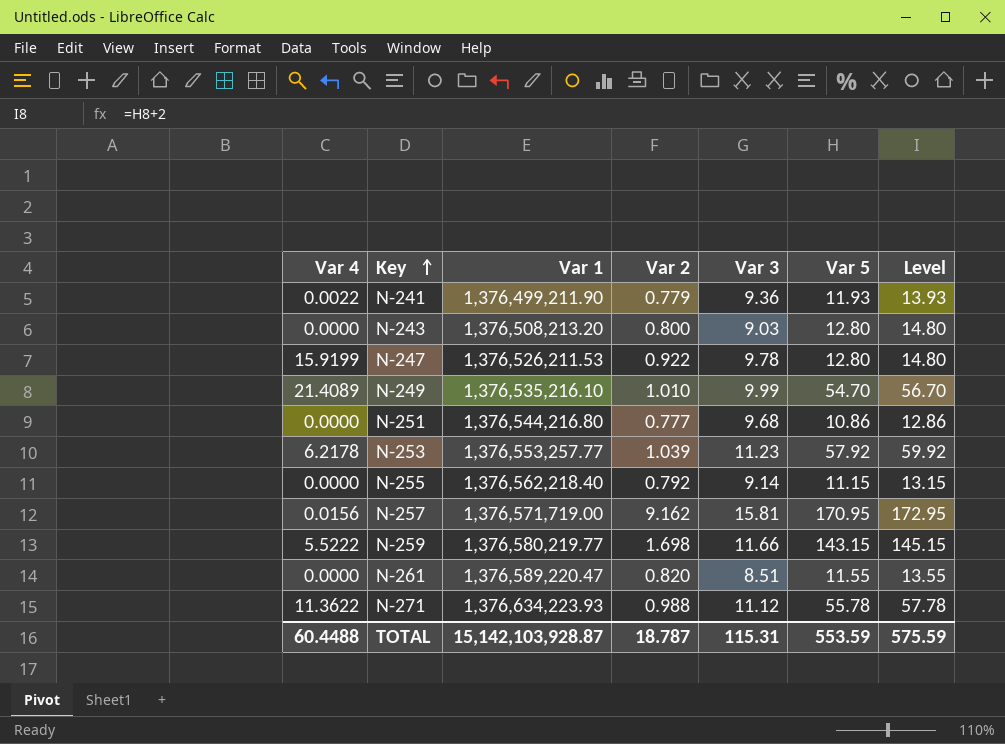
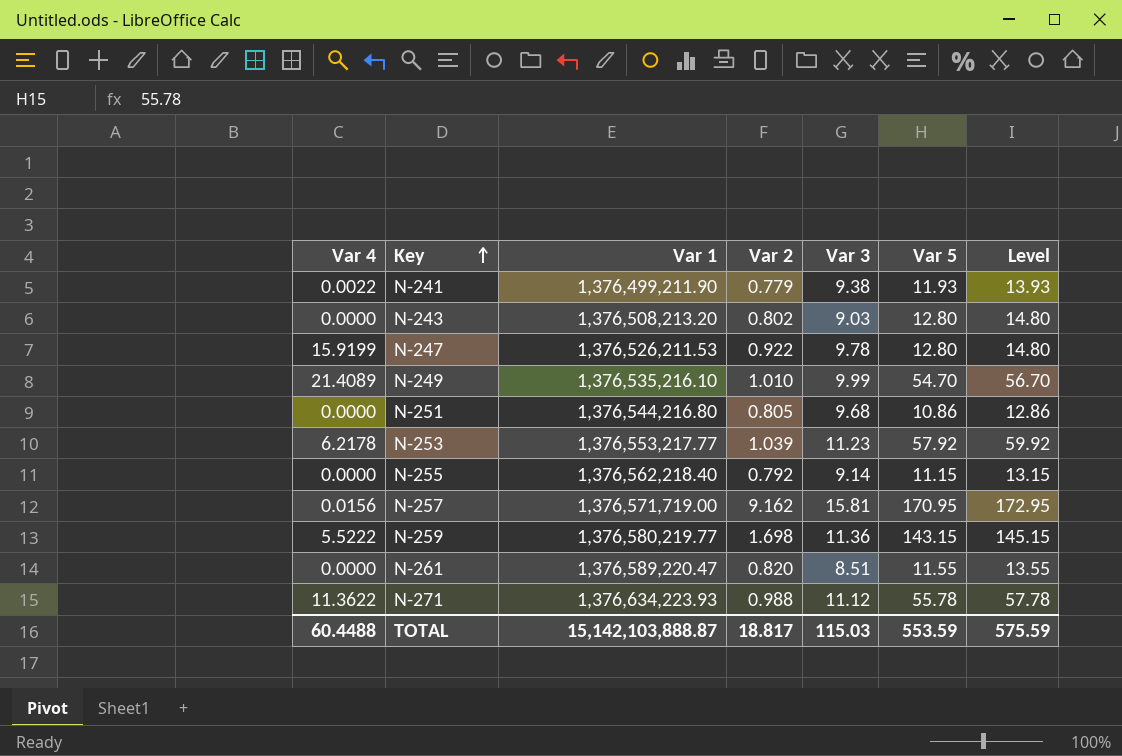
N-241 | Var 3: 9.36 -> 9.38
N-243 | Var 2: 0.800 -> 0.802
N-251 | Var 2: 0.777 -> 0.805
N-253 | Var 1: 1,376,553,257.77 -> 1,376,553,217.77
N-259 | Var 3: 11.66 -> 11.36
TOTAL | Var 1: 15,142,103,928.87 -> 15,142,103,888.87
TOTAL | Var 2: 18.787 -> 18.817
TOTAL | Var 3: 115.31 -> 115.03

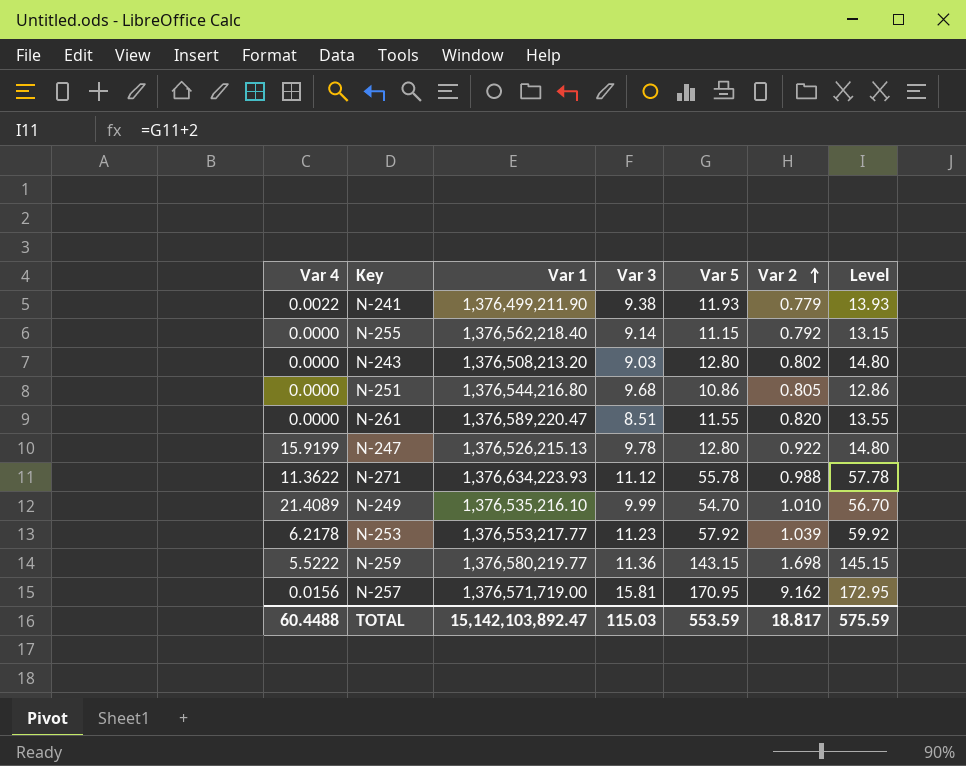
row order: Key ascending -> Var 2 ascending
column Var 2 | position: 4 -> 6
N-247 | Var 1: 1,376,526,211.53 -> 1,376,526,215.13
TOTAL | Var 1: 15,142,103,888.87 -> 15,142,103,892.47

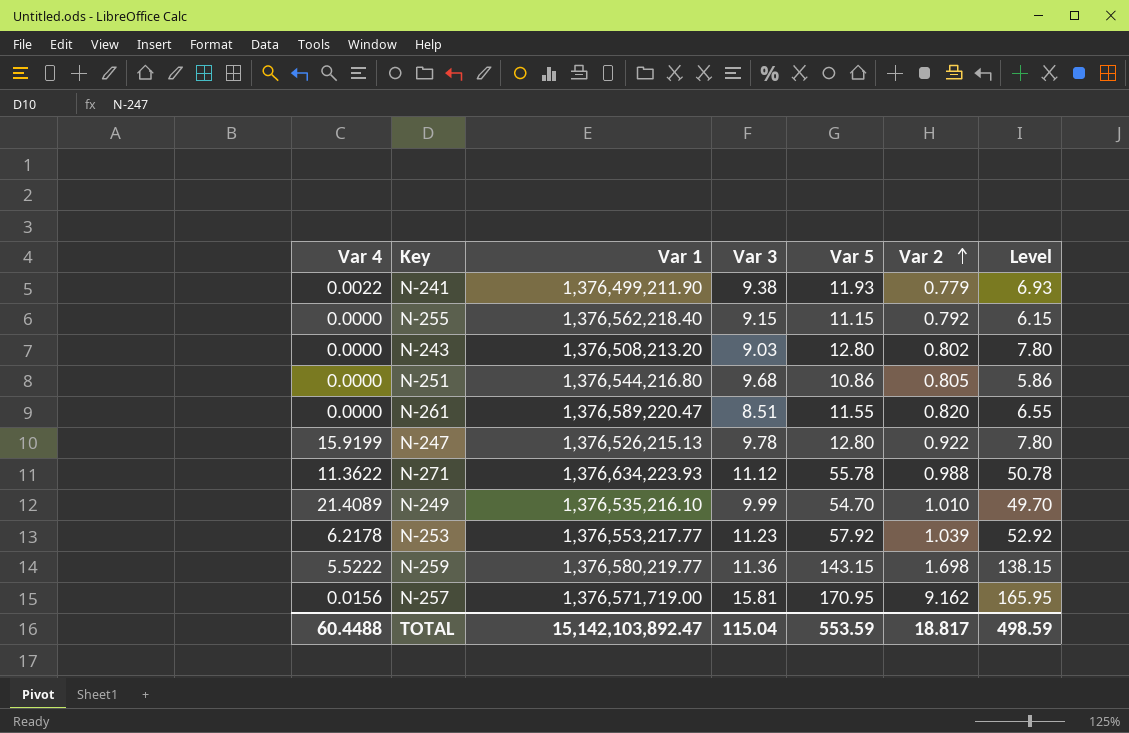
column Level | formula: [Var 5] + 2 -> [Var 5] - 5
N-255 | Var 3: 9.14 -> 9.15
TOTAL | Var 3: 115.03 -> 115.04
TOTAL | Level: 575.59 -> 498.59

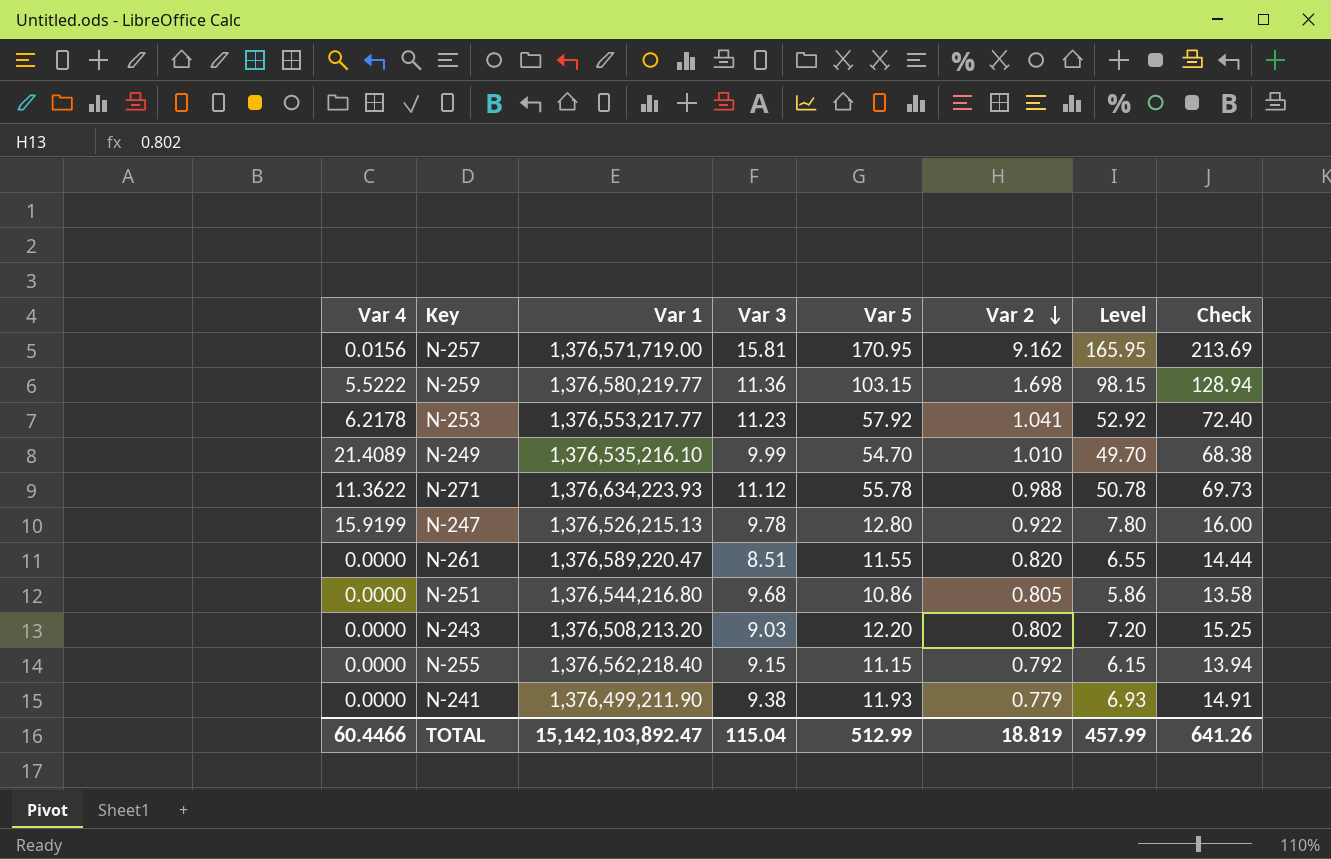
row order: Var 2 ascending -> Var 2 descending
column Check | formula: none -> [Var 5] * 1.25
N-259 | Var 5: 143.15 -> 103.15
N-259 | Level: 138.15 -> 98.15
N-253 | Var 2: 1.039 -> 1.041
N-243 | Var 5: 12.80 -> 12.20
N-243 | Level: 7.80 -> 7.20
N-241 | Var 4: 0.0022 -> 0.0000
TOTAL | Var 4: 60.4488 -> 60.4466
TOTAL | Var 5: 553.59 -> 512.99
TOTAL | Var 2: 18.817 -> 18.819
TOTAL | Level: 498.59 -> 457.99

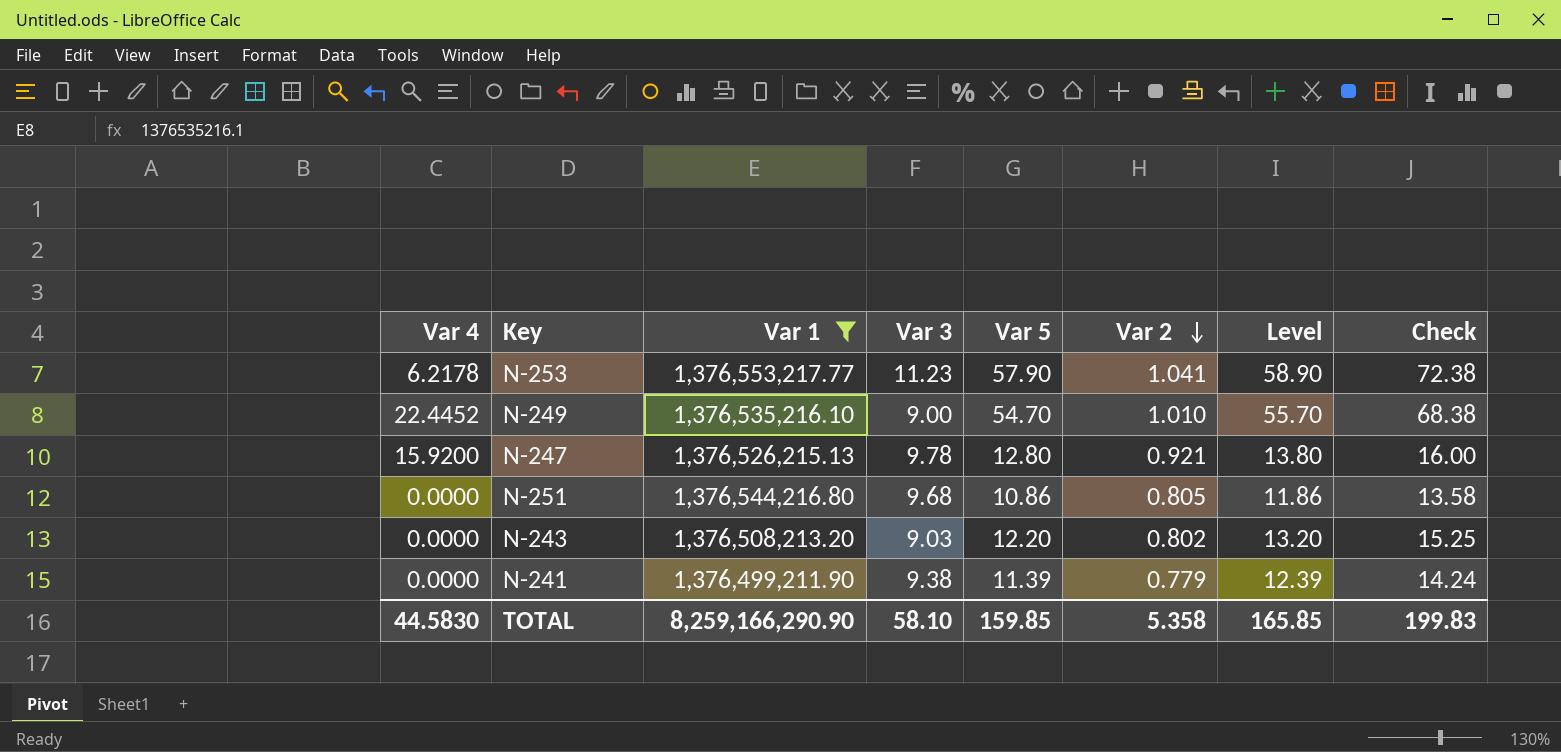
filter: none -> Var 1 <= 1,376,553,217.77
column Level | formula: [Var 5] - 5 -> [Var 5] + 1
N-253 | Var 5: 57.92 -> 57.90
N-253 | Check: 72.40 -> 72.38
N-249 | Var 4: 21.4089 -> 22.4452
N-249 | Var 3: 9.99 -> 9.00
N-247 | Var 4: 15.9199 -> 15.9200
N-247 | Var 2: 0.922 -> 0.921
N-241 | Var 5: 11.93 -> 11.39
N-241 | Check: 14.91 -> 14.24
TOTAL | Var 4: 60.4466 -> 44.5830
TOTAL | Var 1: 15,142,103,892.47 -> 8,259,166,290.90
TOTAL | Var 3: 115.04 -> 58.10
TOTAL | Var 5: 512.99 -> 159.85
TOTAL | Var 2: 18.819 -> 5.358
TOTAL | Level: 457.99 -> 165.85
TOTAL | Check: 641.26 -> 199.83

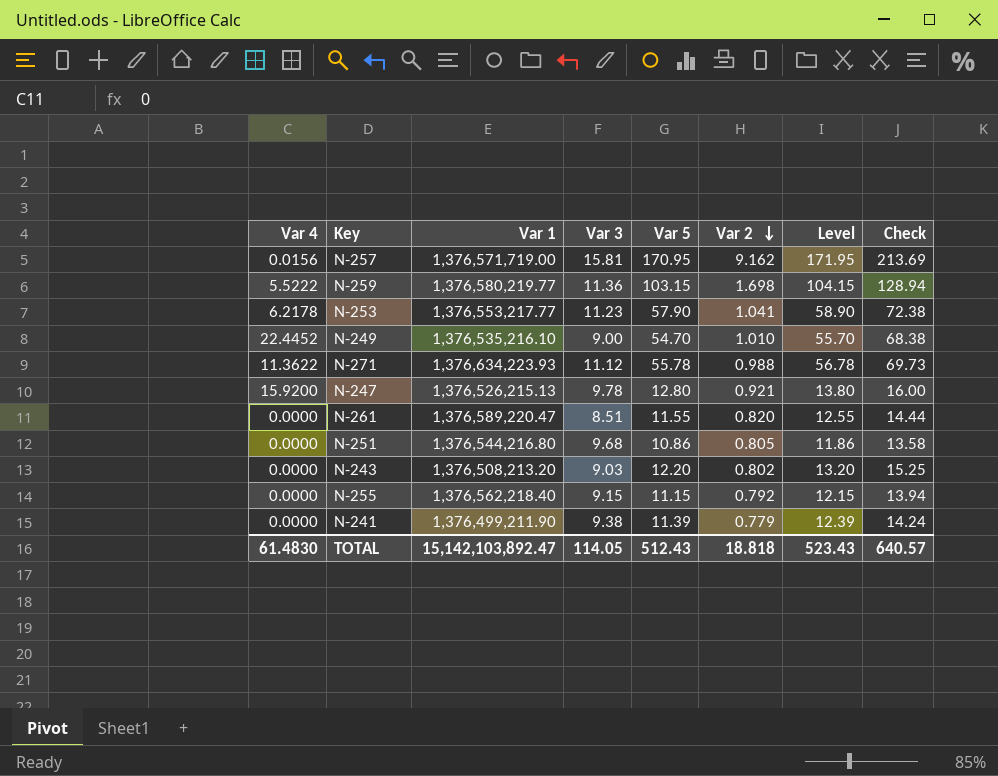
filter: Var 1 <= 1,376,553,217.77 -> none
TOTAL | Var 4: 44.5830 -> 61.4830
TOTAL | Var 1: 8,259,166,290.90 -> 15,142,103,892.47
TOTAL | Var 3: 58.10 -> 114.05
TOTAL | Var 5: 159.85 -> 512.43
TOTAL | Var 2: 5.358 -> 18.818
TOTAL | Level: 165.85 -> 523.43
TOTAL | Check: 199.83 -> 640.57

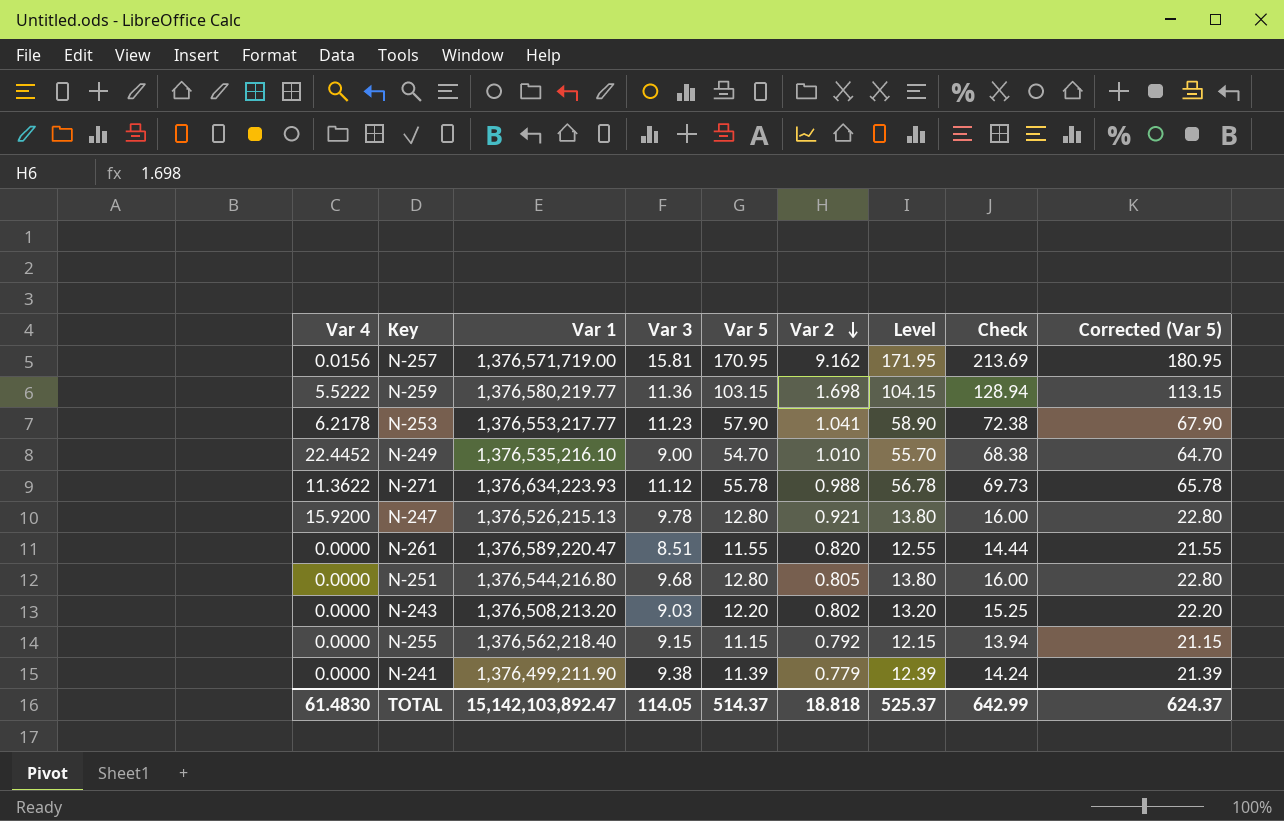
column Corrected (Var 5) | formula: none -> [Var 5] + 10
N-251 | Var 5: 10.86 -> 12.80
N-251 | Level: 11.86 -> 13.80
N-251 | Check: 13.58 -> 16.00
TOTAL | Var 5: 512.43 -> 514.37
TOTAL | Level: 523.43 -> 525.37
TOTAL | Check: 640.57 -> 642.99

